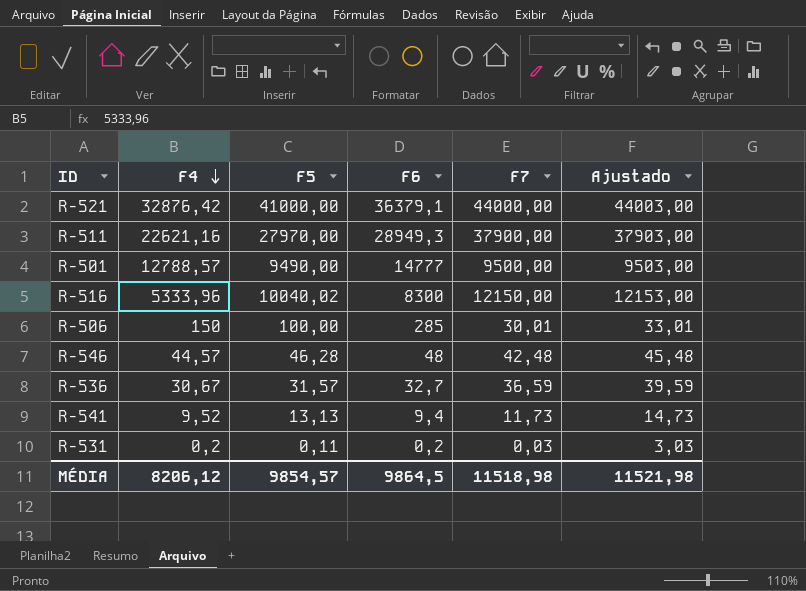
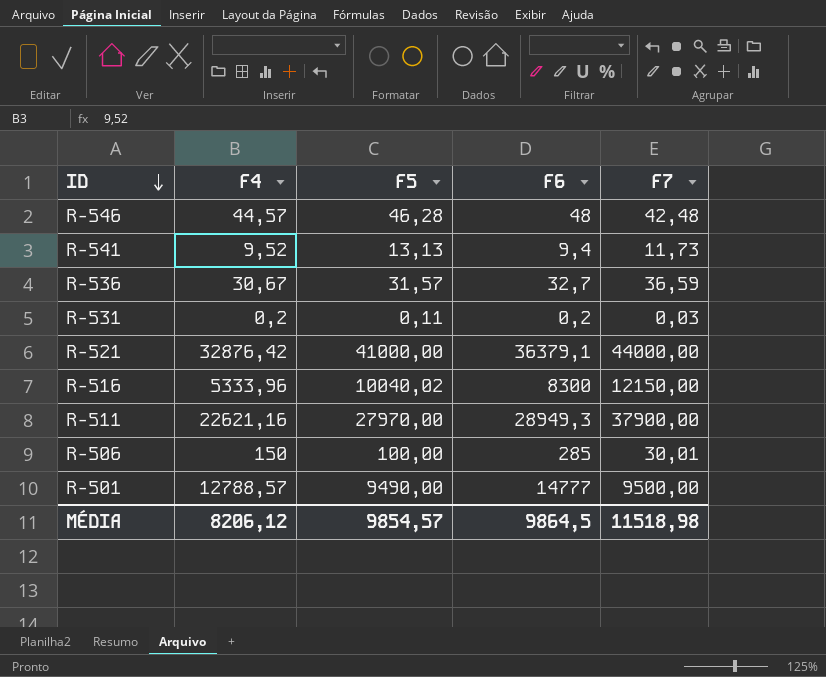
row order: F4 descending -> ID descending
column Ajustado | formula: [F7] + 3 -> none

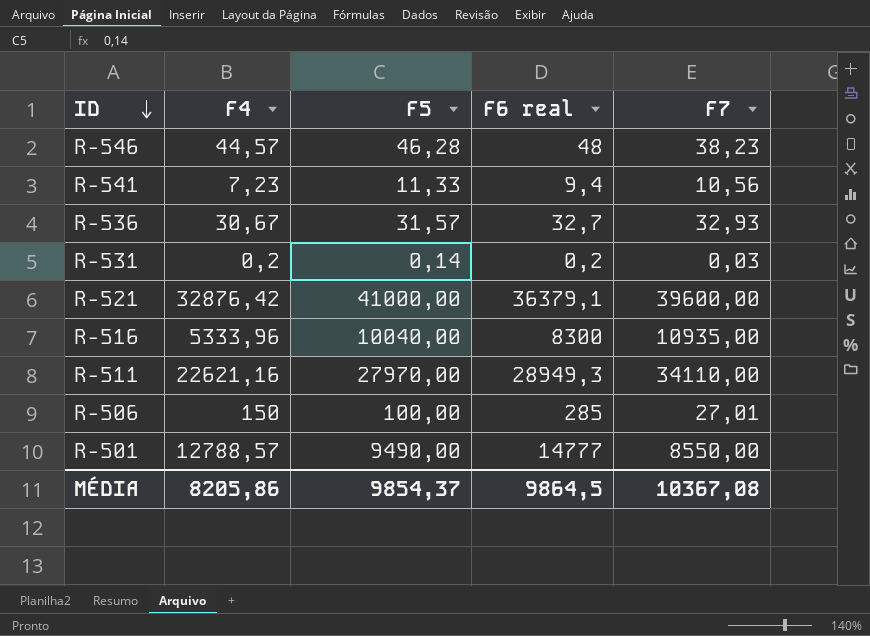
column name: F6 -> F6 real
R-546 | F7: 42,48 -> 38,23
R-541 | F4: 9,52 -> 7,23
R-541 | F5: 13,13 -> 11,33
R-541 | F7: 11,73 -> 10,56
R-536 | F7: 36,59 -> 32,93
R-531 | F5: 0,11 -> 0,14
R-521 | F7: 44000,00 -> 39600,00
R-516 | F5: 10040,02 -> 10040,00
R-516 | F7: 12150,00 -> 10935,00
R-511 | F7: 37900,00 -> 34110,00
R-506 | F7: 30,01 -> 27,01
R-501 | F7: 9500,00 -> 8550,00
MÉDIA | F4: 8206,12 -> 8205,86
MÉDIA | F5: 9854,57 -> 9854,37
MÉDIA | F7: 11518,98 -> 10367,08

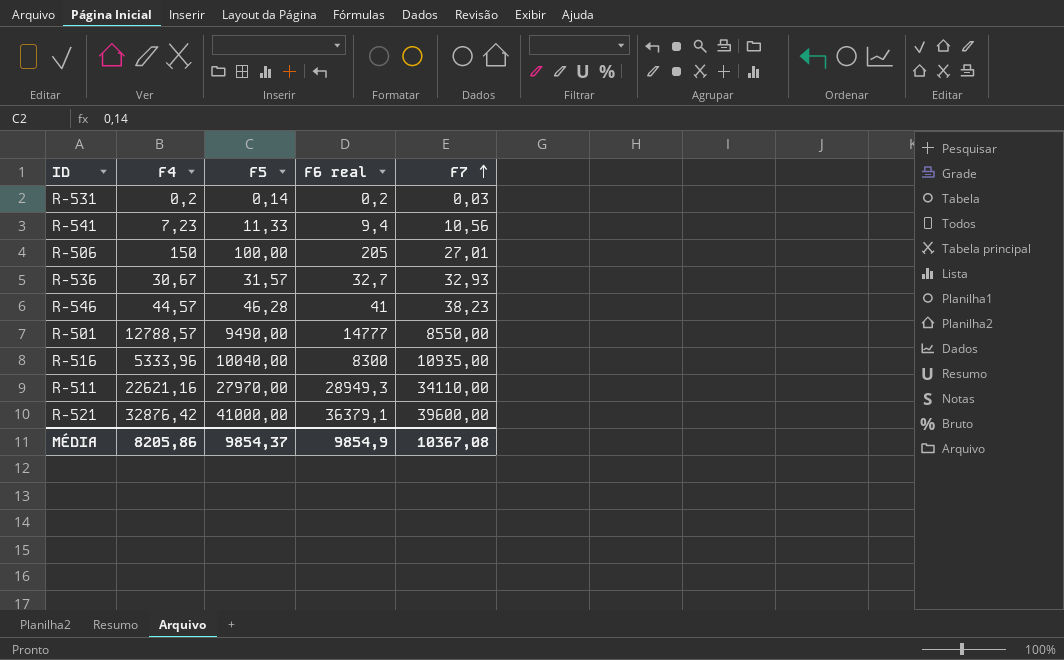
row order: ID descending -> F7 ascending
R-506 | F6 real: 285 -> 205
R-546 | F6 real: 48 -> 41
MÉDIA | F6 real: 9864,5 -> 9854,9

